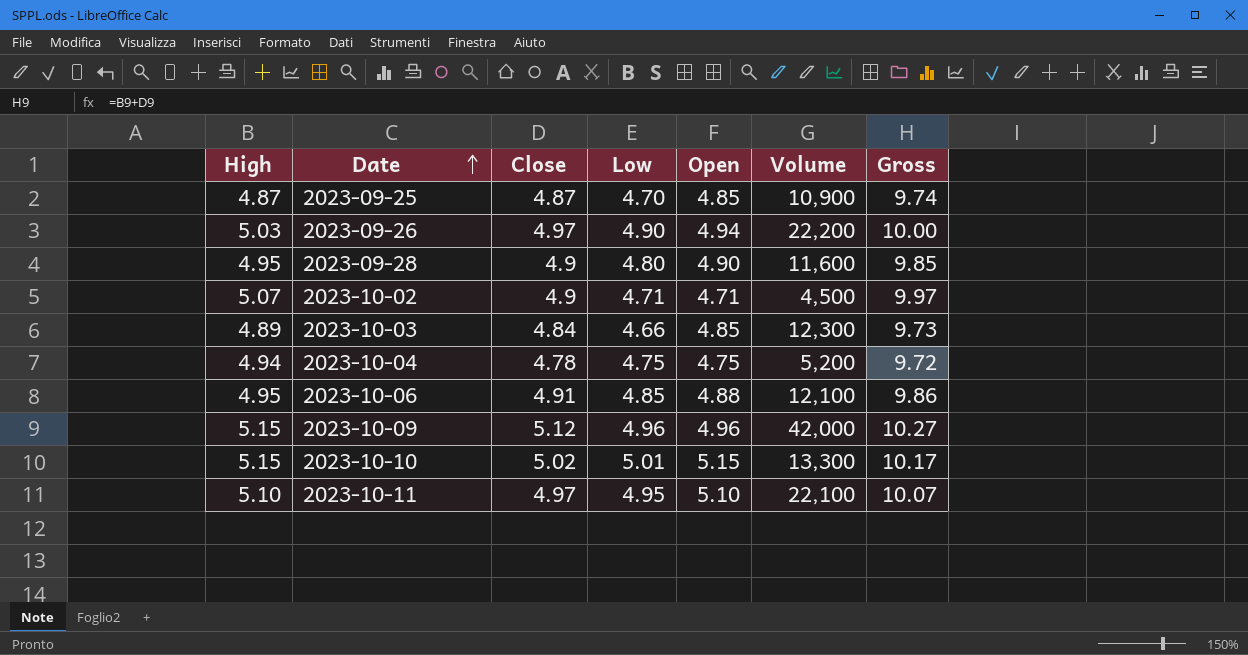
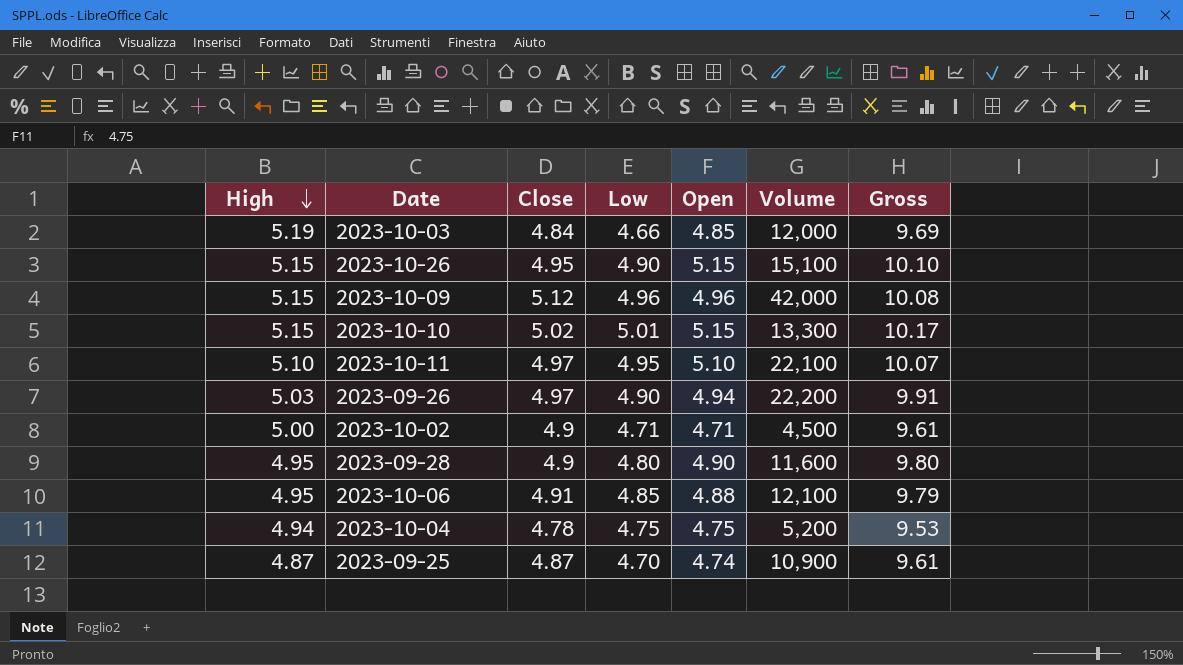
row order: Date ascending -> High descending
column Gross | formula: [High] + [Close] -> [Close] + [Open]
2023-10-03 | High: 4.89 -> 5.19
2023-10-03 | Volume: 12,300 -> 12,000
row 2023-10-26: none -> 5.15 | 4.95 | 4.90 | 5.15 | 15,100 | 10.10
2023-10-02 | High: 5.07 -> 5.00
2023-09-25 | Open: 4.85 -> 4.74

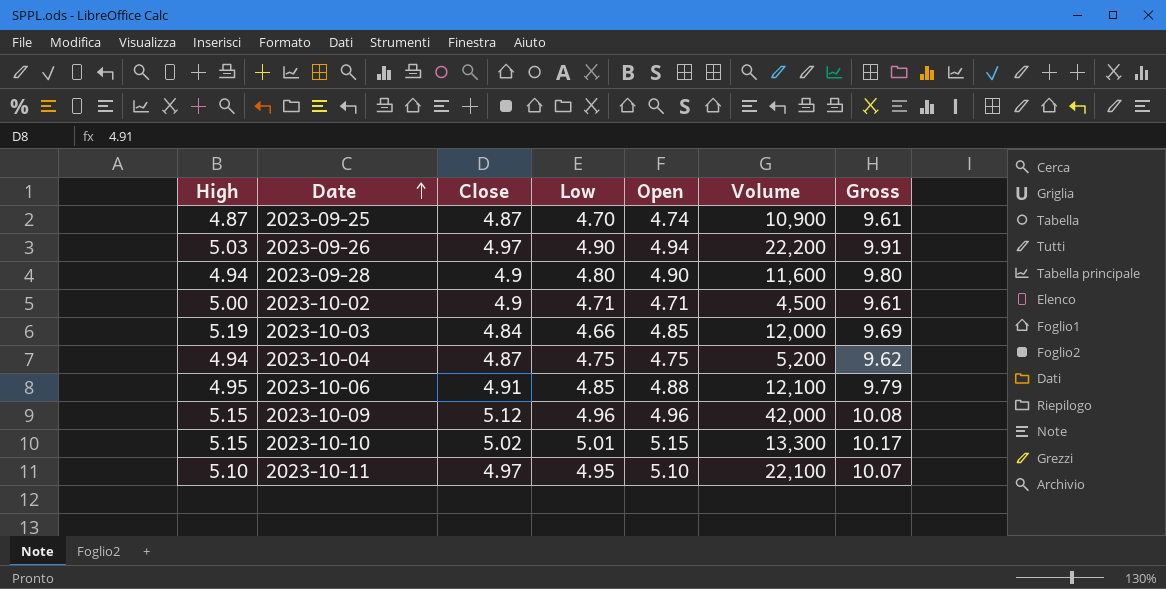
row order: High descending -> Date ascending
row 2023-10-26: 5.15 | 4.95 | 4.90 | 5.15 | 15,100 | 10.10 -> none
2023-09-28 | High: 4.95 -> 4.94
2023-10-04 | Close: 4.78 -> 4.87
2023-10-04 | Gross: 9.53 -> 9.62

